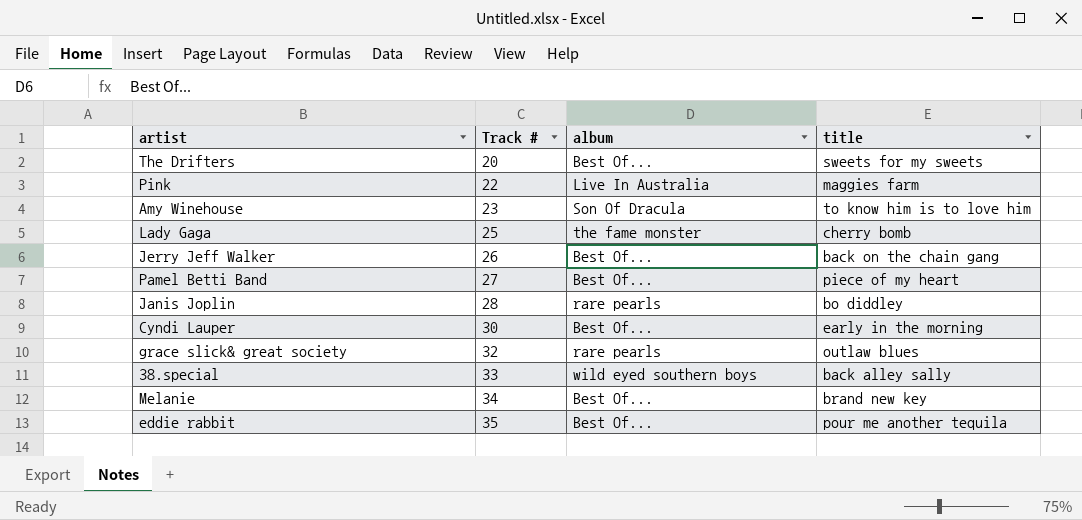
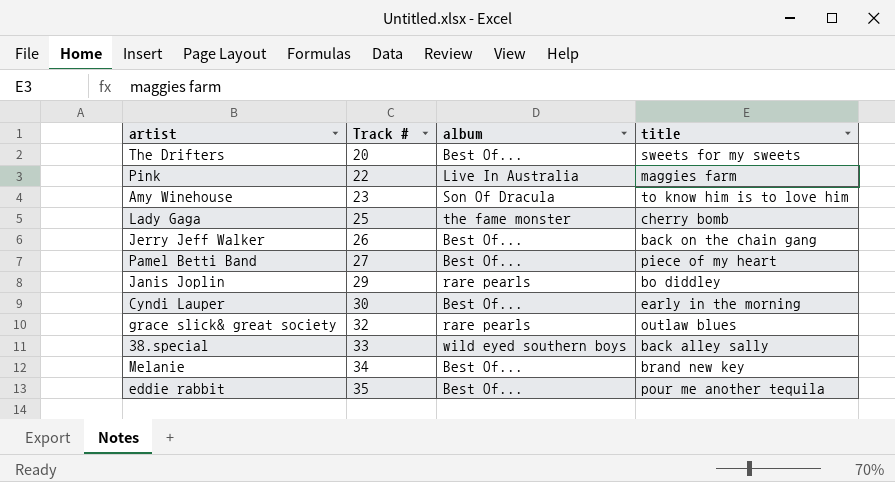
Janis Joplin | Track #: 28 -> 29

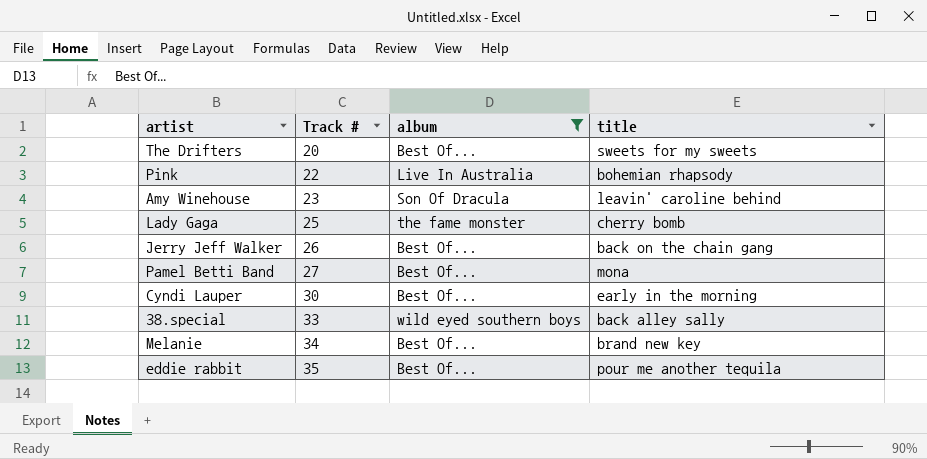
filter: none -> album != rare pearls
Pink | title: maggies farm -> bohemian rhapsody
Amy Winehouse | title: to know him is to love him -> leavin' caroline behind
Pamel Betti Band | title: piece of my heart -> mona

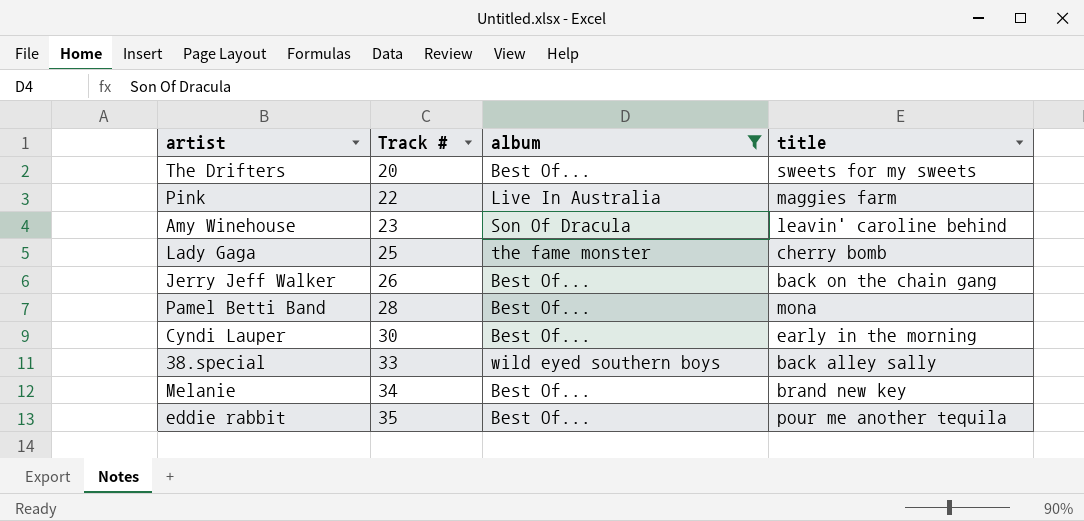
Pink | title: bohemian rhapsody -> maggies farm
Pamel Betti Band | Track #: 27 -> 28

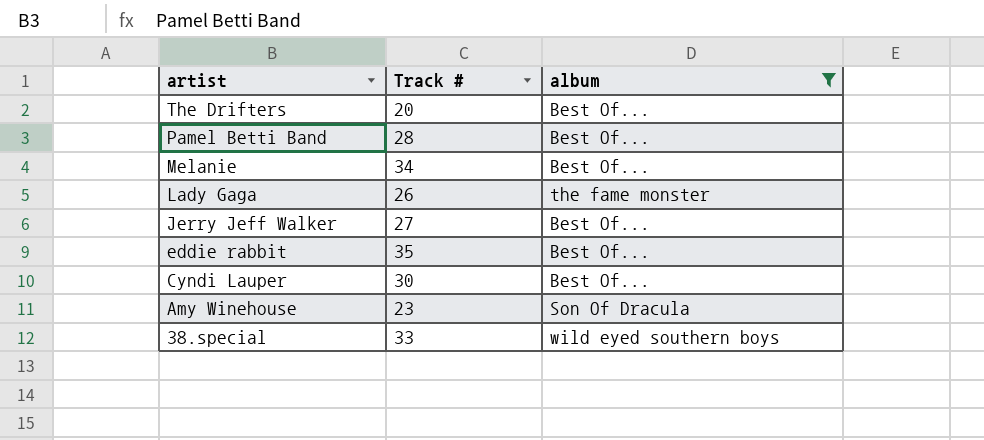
row order: Track # ascending -> artist descending
column title | position: 4 -> none
row Pink: 22 | Live In Australia | maggies farm -> none
Lady Gaga | Track #: 25 -> 26
Jerry Jeff Walker | Track #: 26 -> 27

